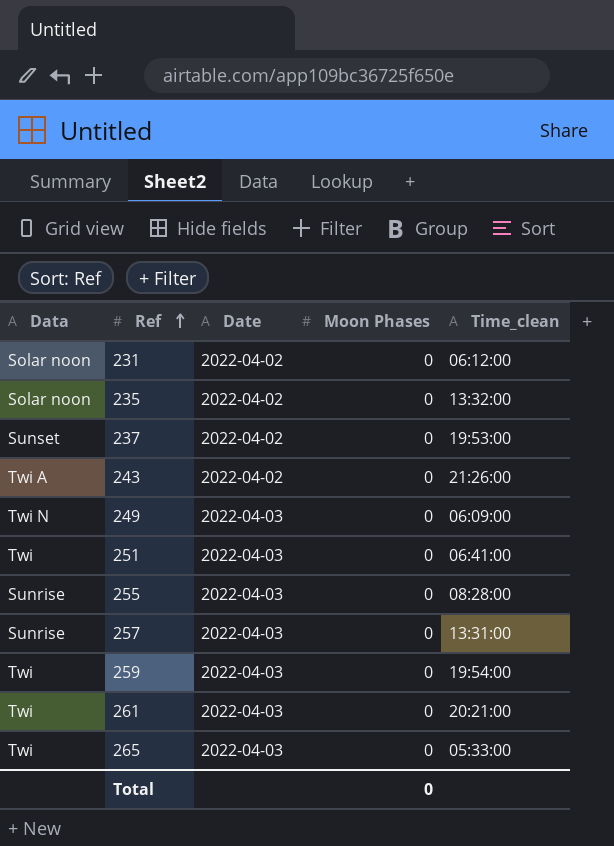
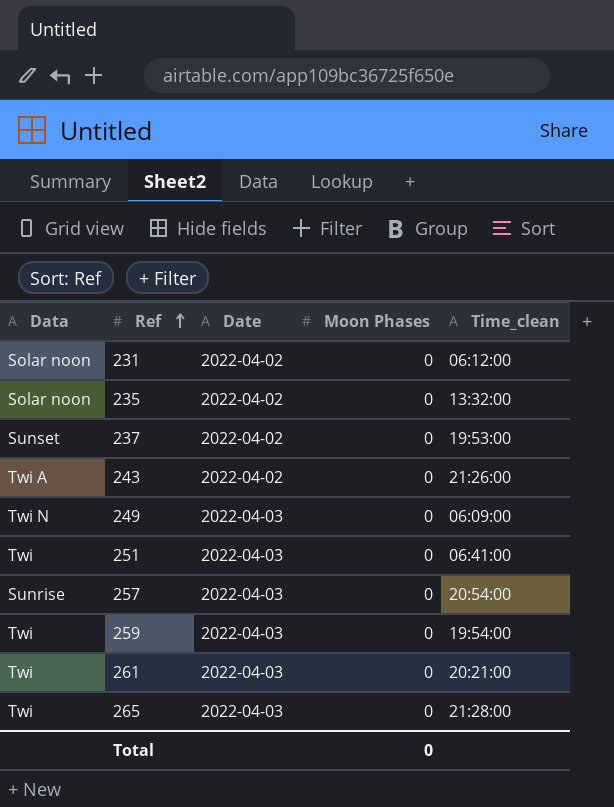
row 255: Sunrise | 2022-04-03 | 0 | 08:28:00 -> none
257 | Time_clean: 13:31:00 -> 20:54:00
265 | Time_clean: 05:33:00 -> 21:28:00

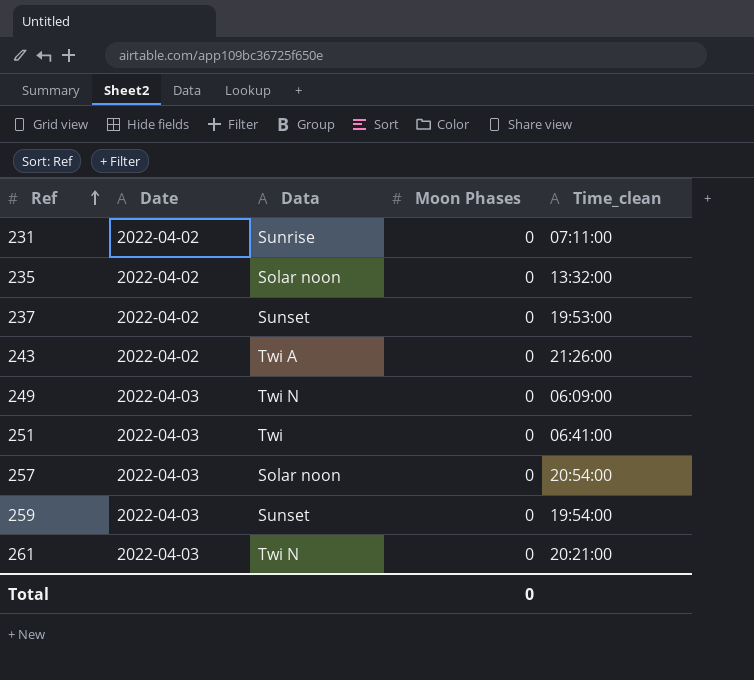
column Data | position: 1 -> 3
row 265: Twi | 2022-04-03 | 0 | 21:28:00 -> none
231 | Data: Solar noon -> Sunrise
231 | Time_clean: 06:12:00 -> 07:11:00
257 | Data: Sunrise -> Solar noon
259 | Data: Twi -> Sunset
261 | Data: Twi -> Twi N

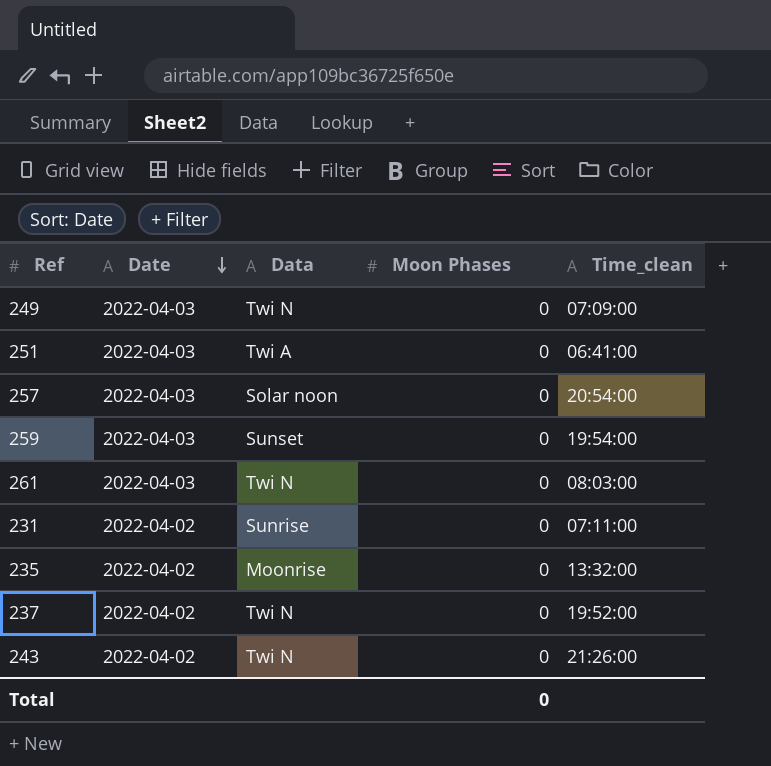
row order: Ref ascending -> Date descending
249 | Time_clean: 06:09:00 -> 07:09:00
251 | Data: Twi -> Twi A
261 | Time_clean: 20:21:00 -> 08:03:00
235 | Data: Solar noon -> Moonrise
237 | Data: Sunset -> Twi N
237 | Time_clean: 19:53:00 -> 19:52:00
243 | Data: Twi A -> Twi N

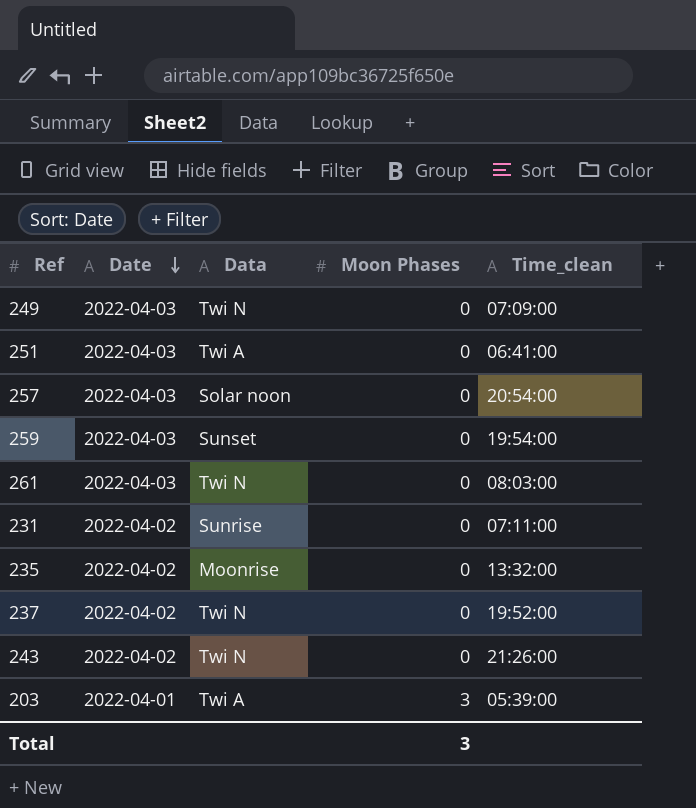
row 203: none -> 2022-04-01 | Twi A | 3 | 05:39:00
Total | Moon Phases: 0 -> 3

